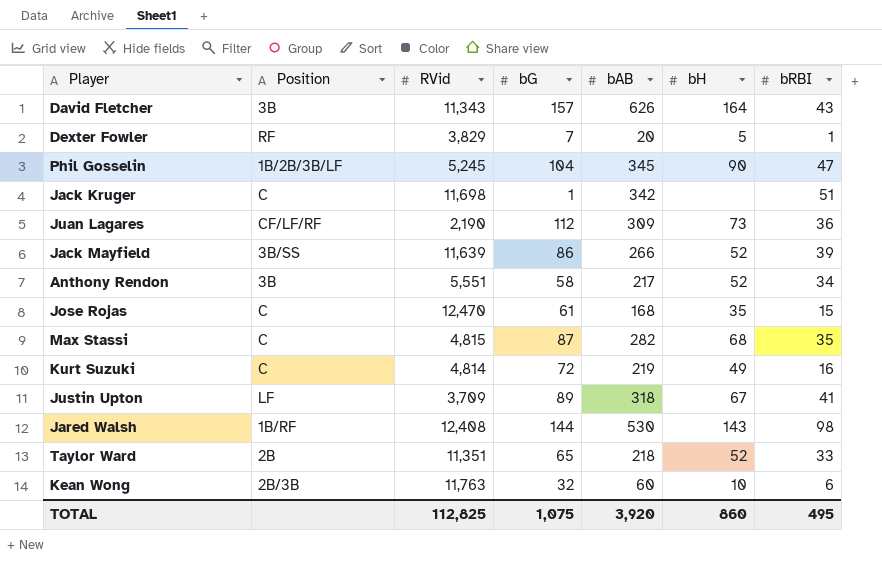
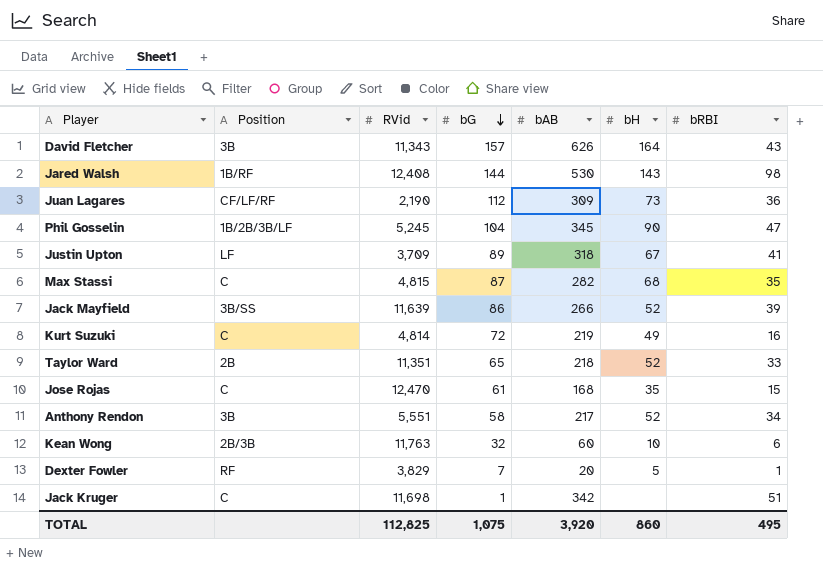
row order: none -> bG descending

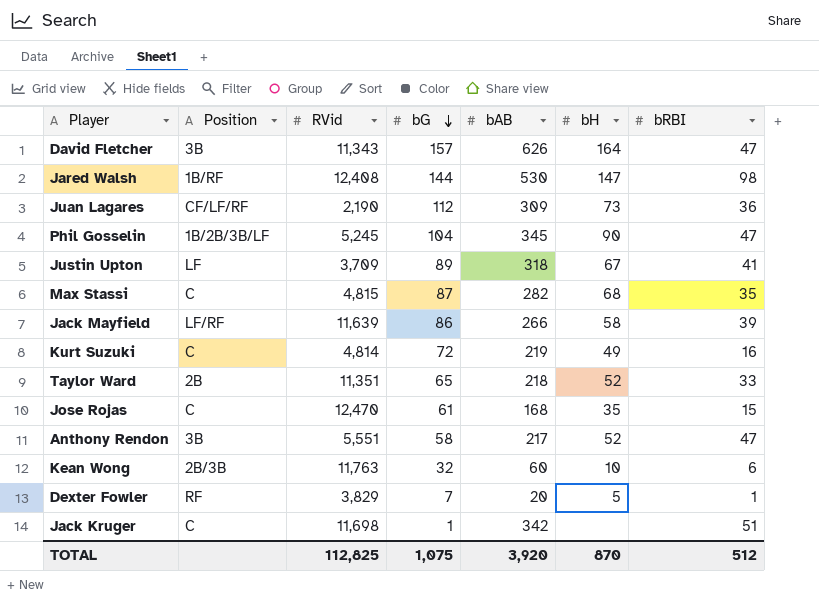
David Fletcher | bRBI: 43 -> 47
Jared Walsh | bH: 143 -> 147
Jack Mayfield | Position: 3B/SS -> LF/RF
Jack Mayfield | bH: 52 -> 58
Anthony Rendon | bRBI: 34 -> 47
TOTAL | bH: 860 -> 870
TOTAL | bRBI: 495 -> 512

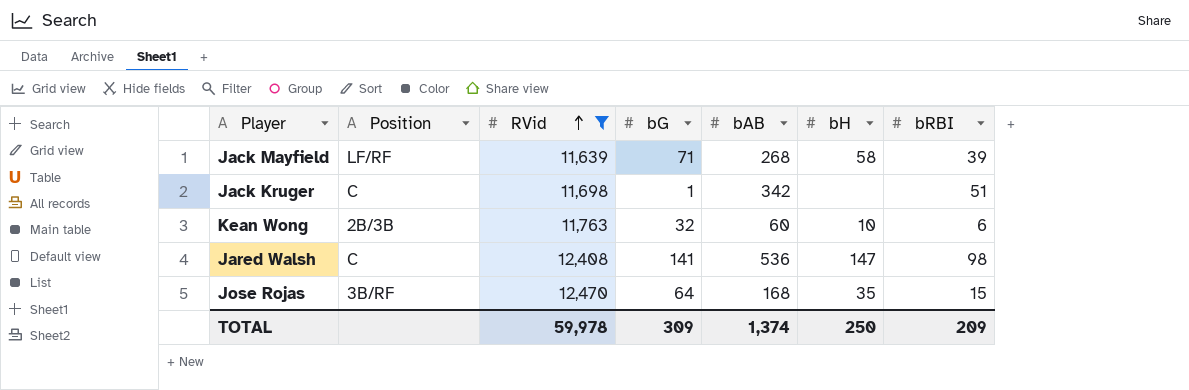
filter: none -> RVid >= 11,639
row order: bG descending -> RVid ascending
Jack Mayfield | bG: 86 -> 71
Jack Mayfield | bAB: 266 -> 268
Jared Walsh | Position: 1B/RF -> C
Jared Walsh | bG: 144 -> 141
Jared Walsh | bAB: 530 -> 536
Jose Rojas | Position: C -> 3B/RF
Jose Rojas | bG: 61 -> 64
TOTAL | RVid: 112,825 -> 59,978
TOTAL | bG: 1,075 -> 309
TOTAL | bAB: 3,920 -> 1,374
TOTAL | bH: 870 -> 250
TOTAL | bRBI: 512 -> 209

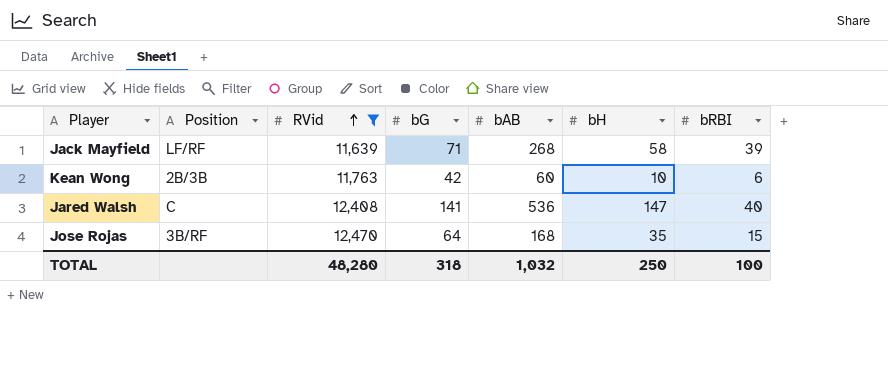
row Jack Kruger: C | 11,698 | 1 | 342 | none | 51 -> none
Kean Wong | bG: 32 -> 42
Jared Walsh | bRBI: 98 -> 40
TOTAL | RVid: 59,978 -> 48,280
TOTAL | bG: 309 -> 318
TOTAL | bAB: 1,374 -> 1,032
TOTAL | bRBI: 209 -> 100

